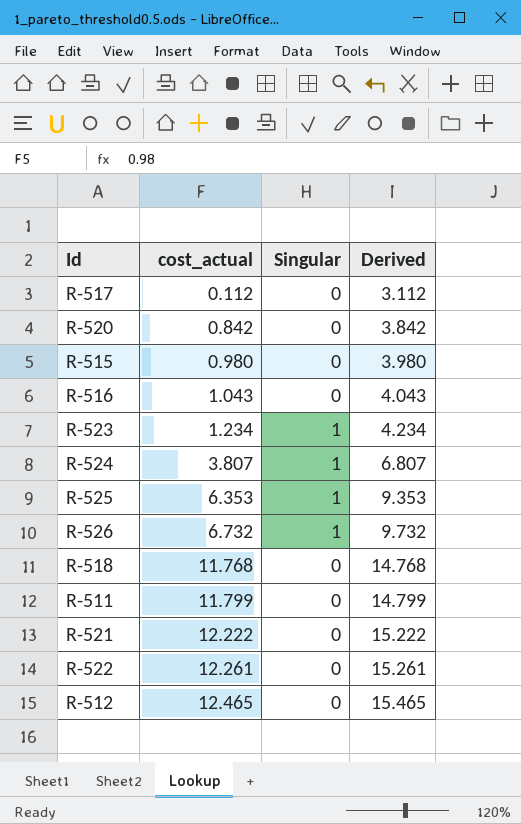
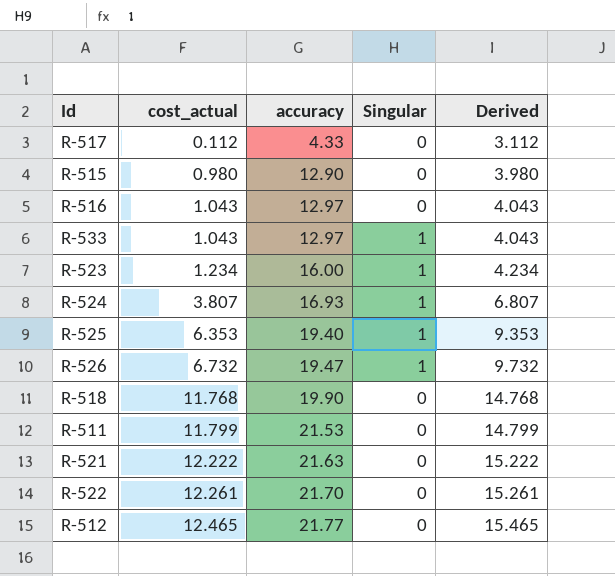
column accuracy | position: none -> 3
row R-520: 0.842 | 0 | 3.842 -> none
row R-533: none -> 1.043 | 12.97 | 1 | 4.043

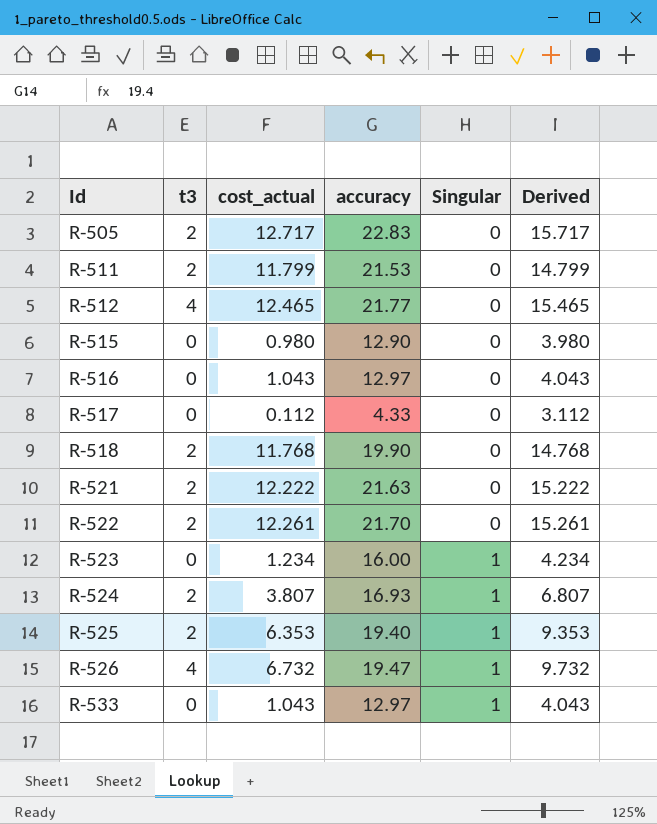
row order: cost_actual ascending -> Id ascending
column t3 | position: none -> 2
row R-505: none -> 2 | 12.717 | 22.83 | 0 | 15.717

